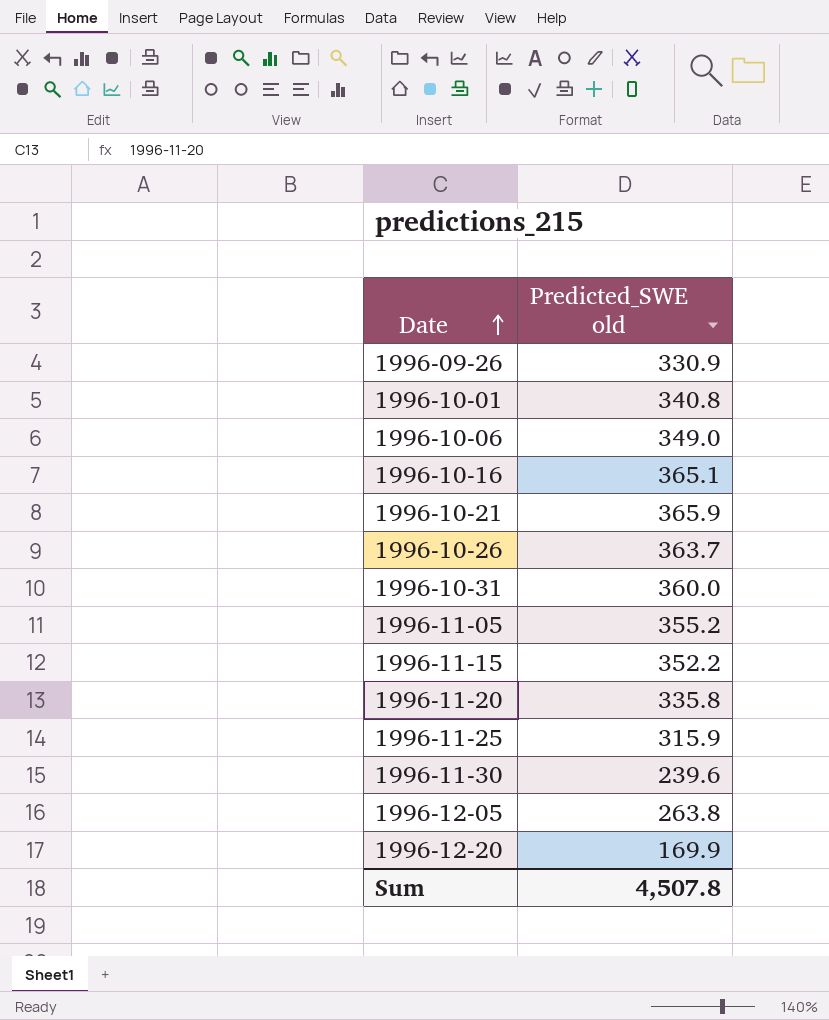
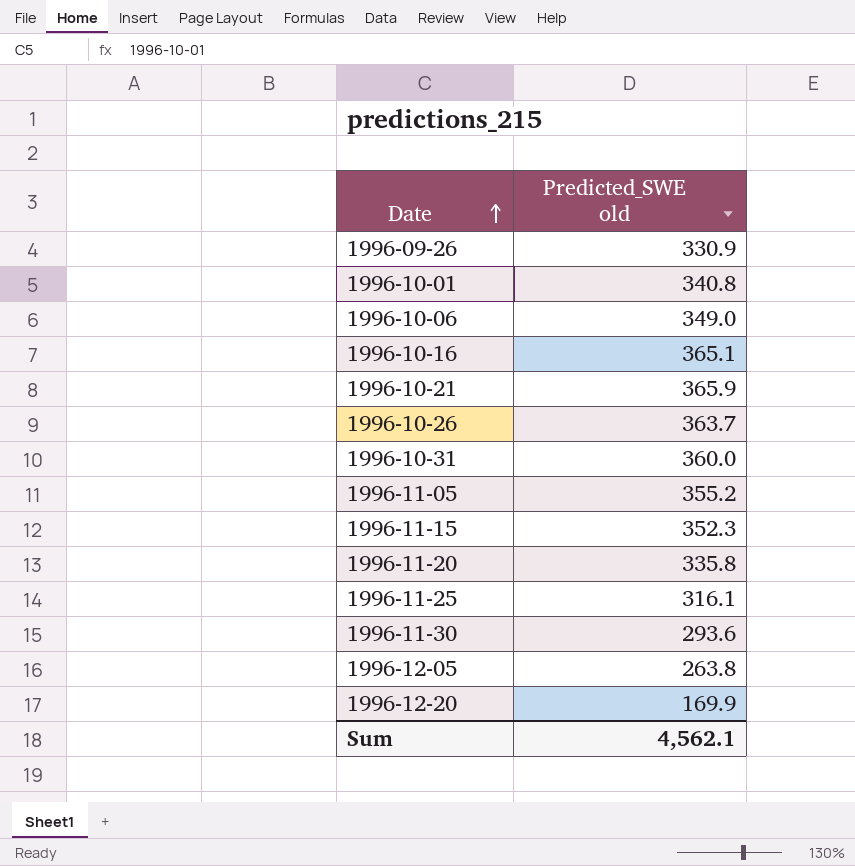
1996-11-15 | Predicted_SWE old: 352.2 -> 352.3
1996-11-25 | Predicted_SWE old: 315.9 -> 316.1
1996-11-30 | Predicted_SWE old: 239.6 -> 293.6
Sum | Predicted_SWE old: 4,507.8 -> 4,562.1

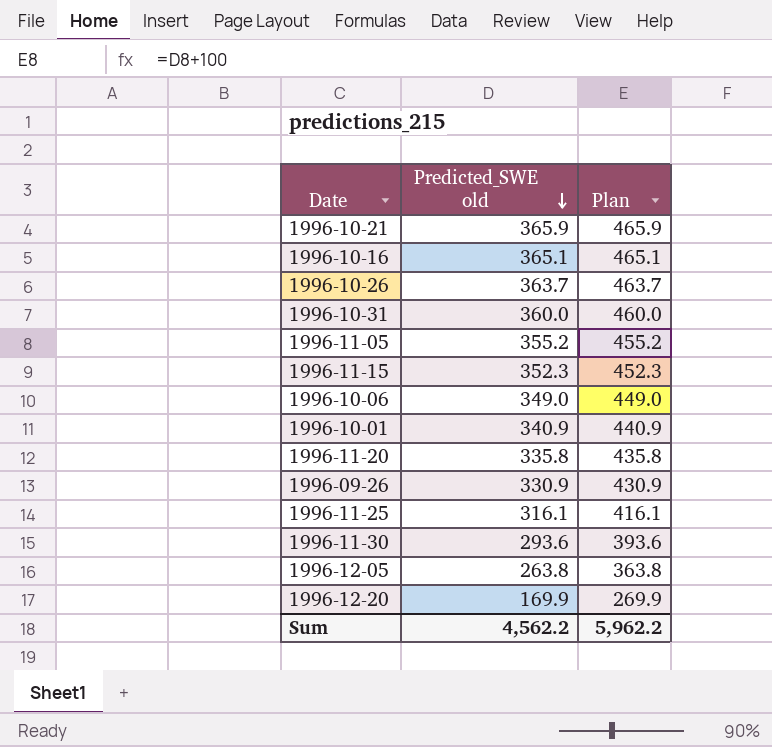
row order: Date ascending -> Predicted_SWE old descending
column Plan | formula: none -> [Predicted_SWE old] + 100
1996-10-01 | Predicted_SWE old: 340.8 -> 340.9
Sum | Predicted_SWE old: 4,562.1 -> 4,562.2

